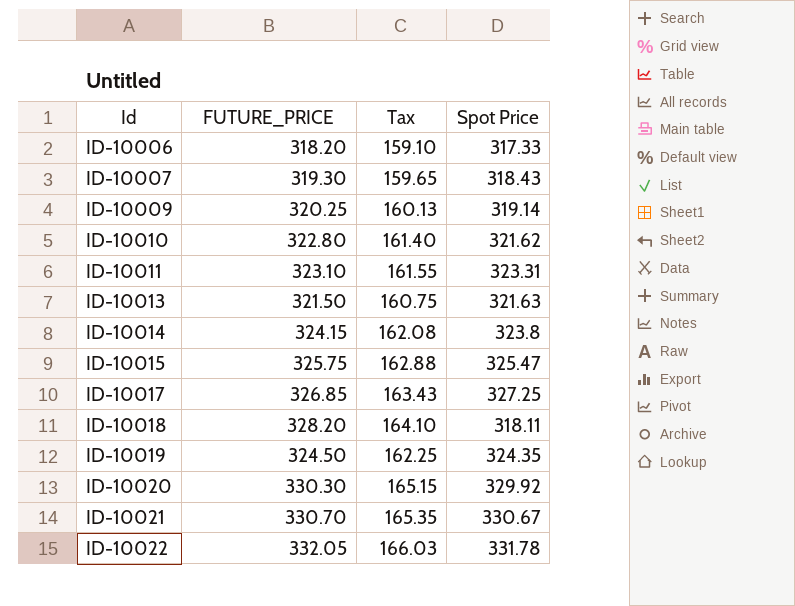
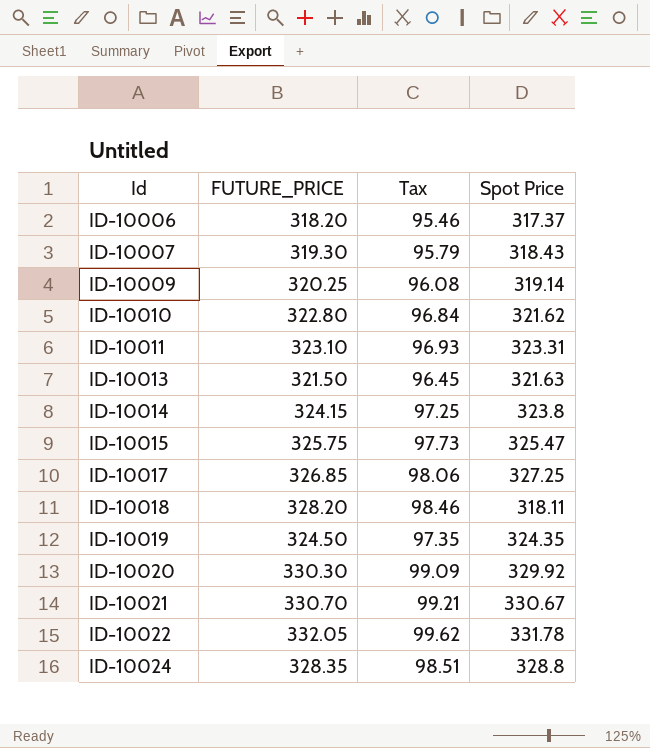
column Tax | formula: [FUTURE_PRICE] * 0.5 -> [FUTURE_PRICE] * 0.3
ID-10006 | Spot Price: 317.33 -> 317.37
row ID-10024: none -> 328.35 | 98.51 | 328.8

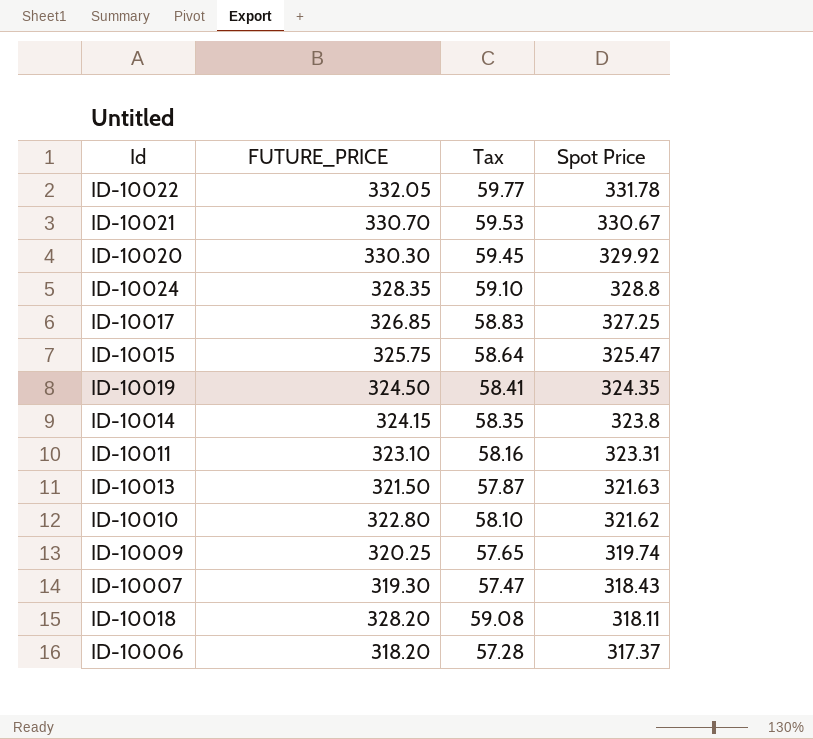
row order: Id ascending -> Spot Price descending
column Tax | formula: [FUTURE_PRICE] * 0.3 -> [FUTURE_PRICE] * 0.18
ID-10009 | Spot Price: 319.14 -> 319.74

